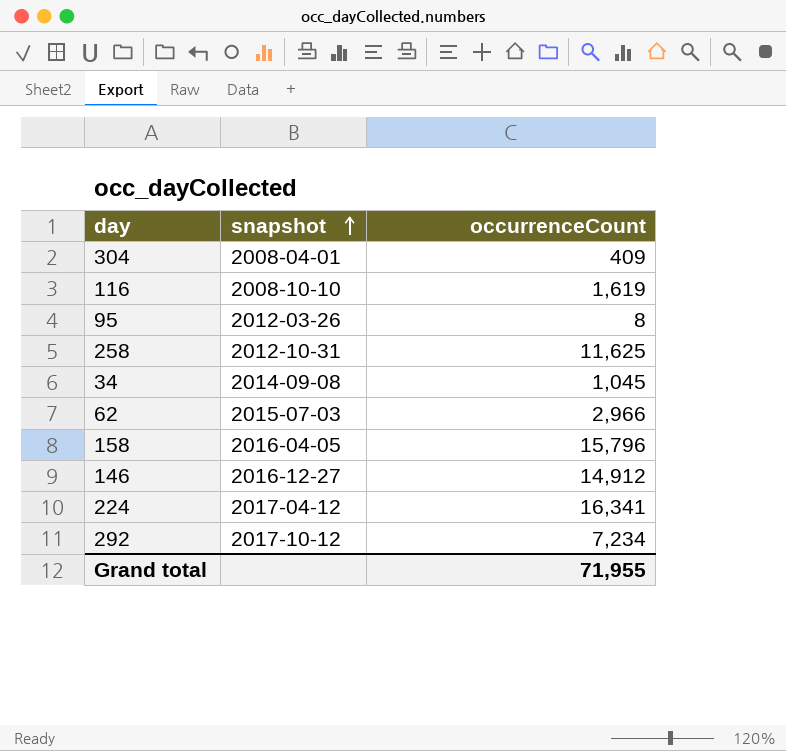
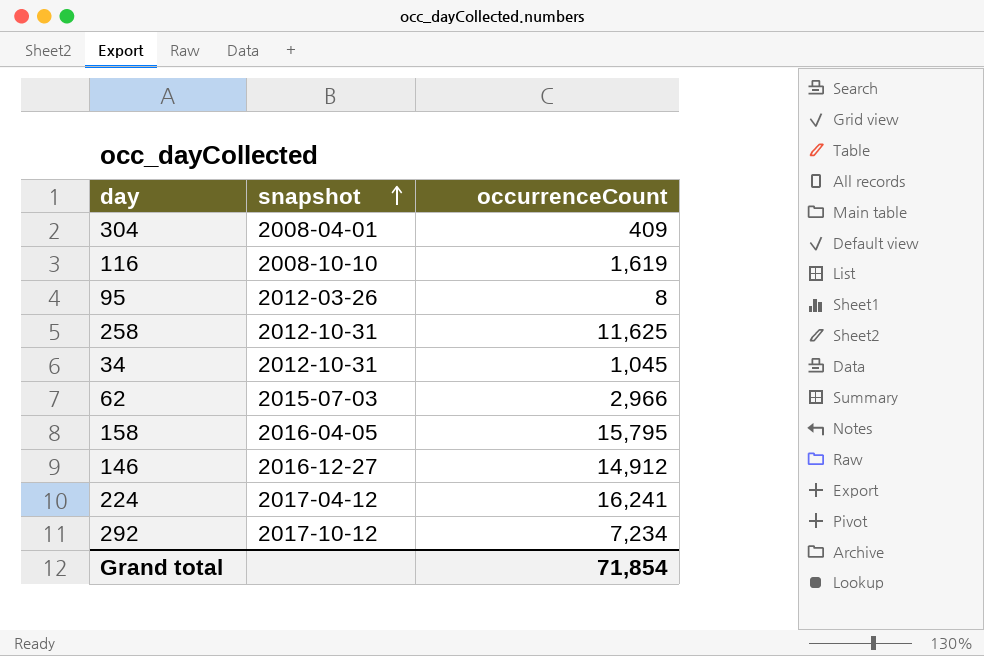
34 | snapshot: 2014-09-08 -> 2012-10-31
158 | occurrenceCount: 15,796 -> 15,795
224 | occurrenceCount: 16,341 -> 16,241
Grand total | occurrenceCount: 71,955 -> 71,854

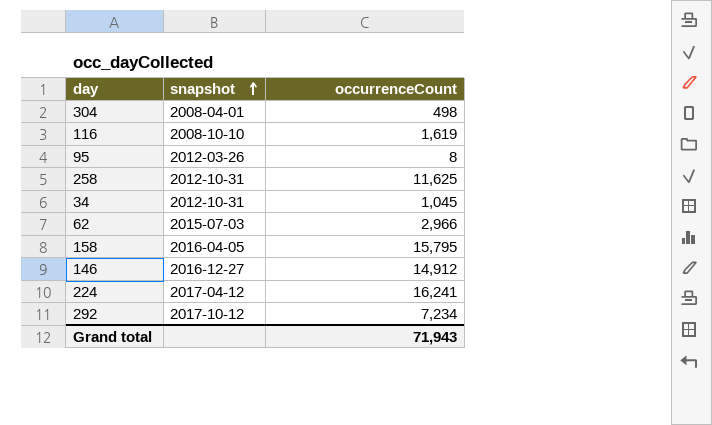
304 | occurrenceCount: 409 -> 498
Grand total | occurrenceCount: 71,854 -> 71,943

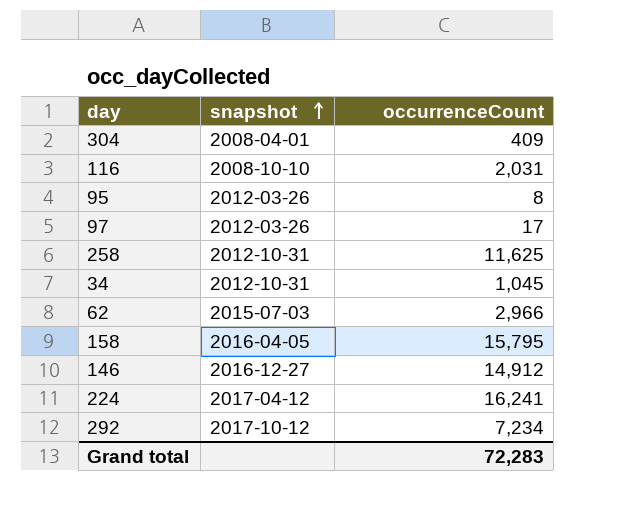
304 | occurrenceCount: 498 -> 409
116 | occurrenceCount: 1,619 -> 2,031
row 97: none -> 2012-03-26 | 17
Grand total | occurrenceCount: 71,943 -> 72,283

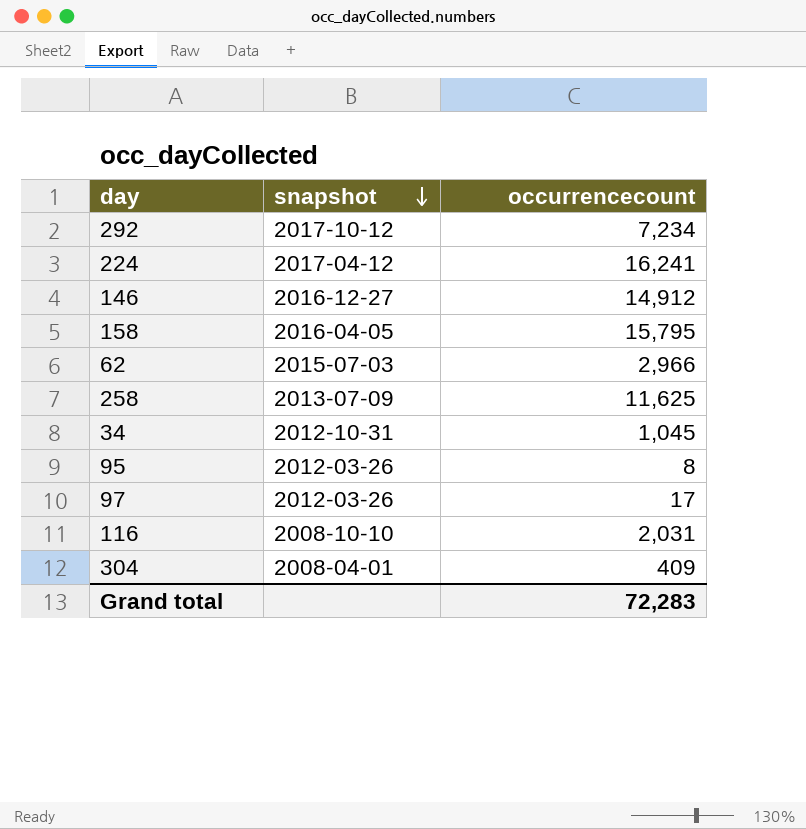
row order: snapshot ascending -> snapshot descending
column name: occurrenceCount -> occurrencecount
258 | snapshot: 2012-10-31 -> 2013-07-09

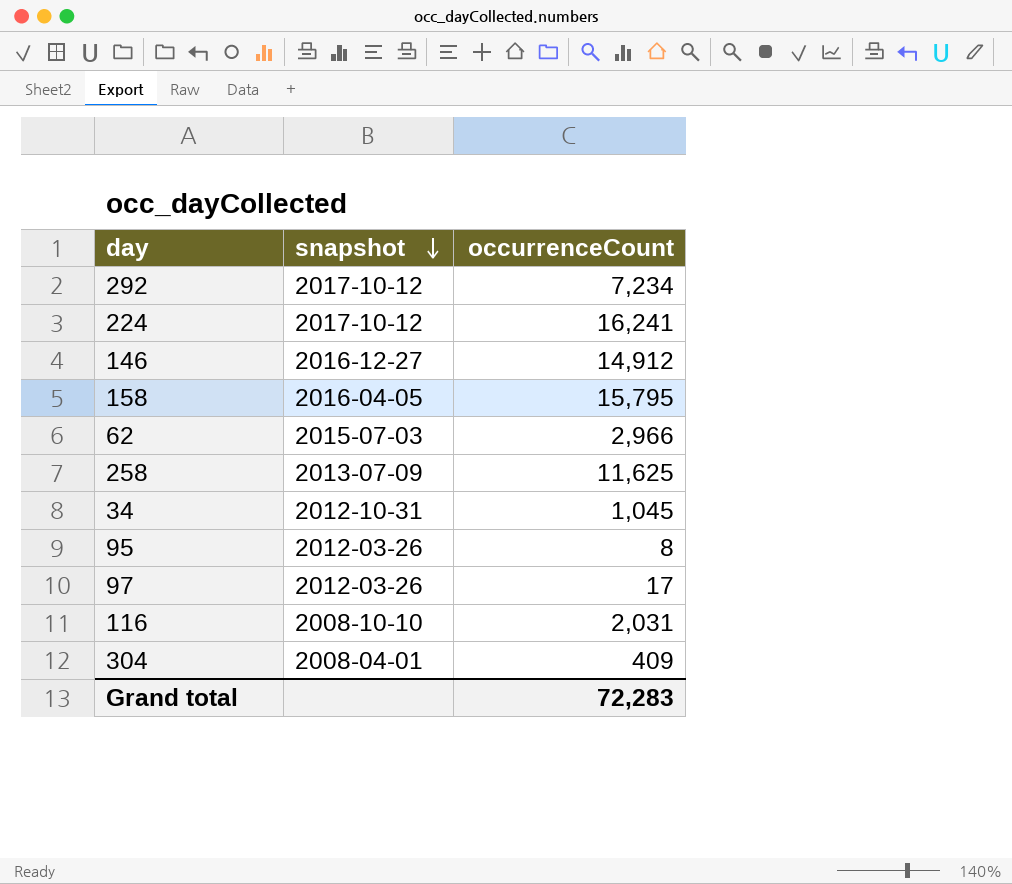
column name: occurrencecount -> occurrenceCount
224 | snapshot: 2017-04-12 -> 2017-10-12

